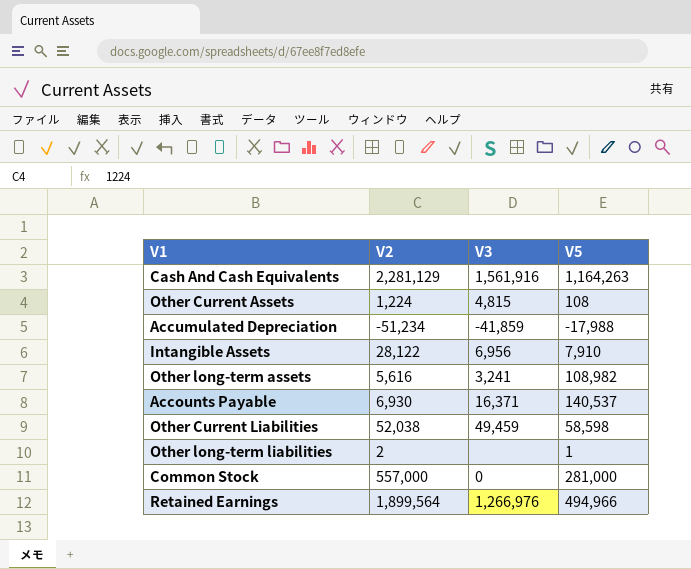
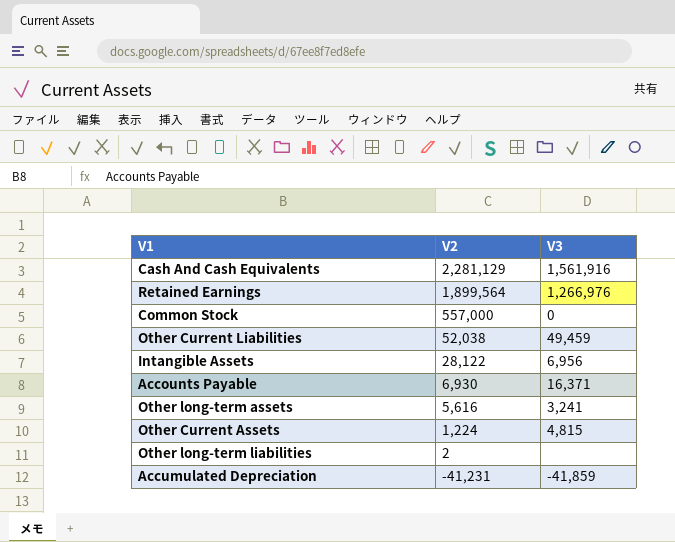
row order: none -> V2 descending
column V5 | position: 4 -> none
Accumulated Depreciation | V2: -51,234 -> -41,231

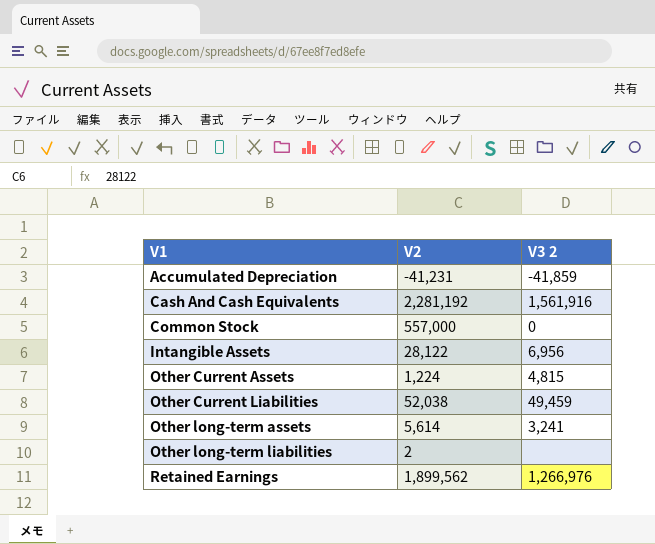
row order: V2 descending -> V1 ascending
column name: V3 -> V3 2
row Accounts Payable: 6,930 | 16,371 -> none
Cash And Cash Equivalents | V2: 2,281,129 -> 2,281,192
Other long-term assets | V2: 5,616 -> 5,614
Retained Earnings | V2: 1,899,564 -> 1,899,562

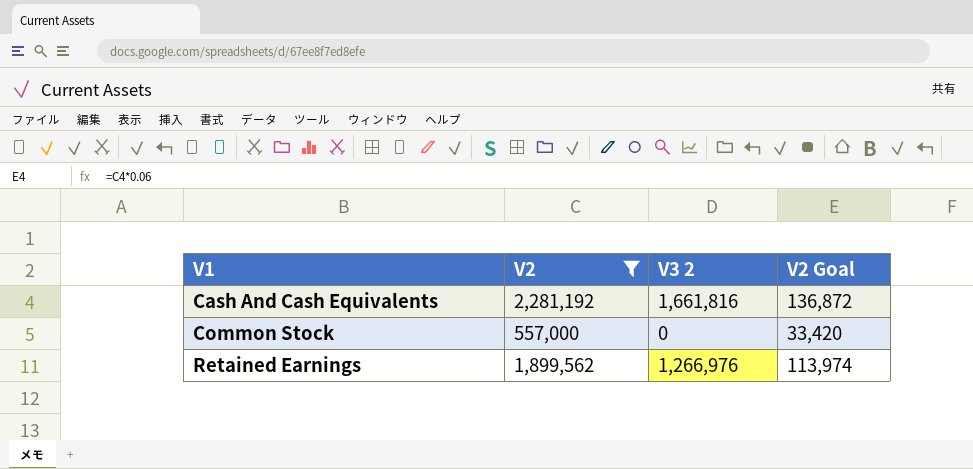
filter: none -> V2 >= 557,000
column V2 Goal | formula: none -> [V2] * 0.06
Cash And Cash Equivalents | V3 2: 1,561,916 -> 1,661,816

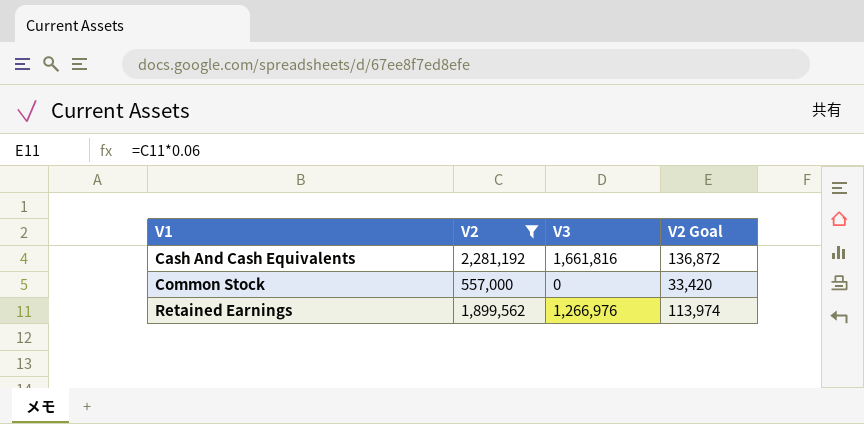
column name: V3 2 -> V3

